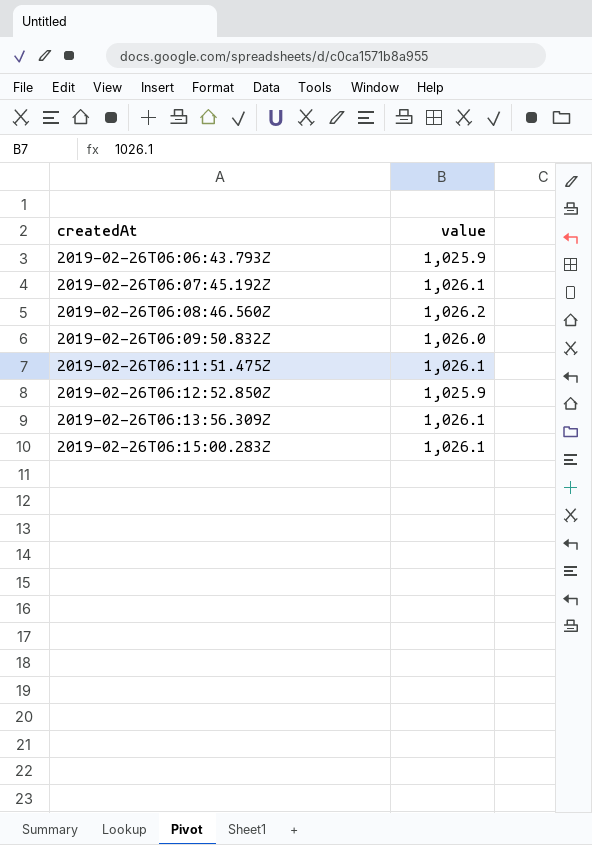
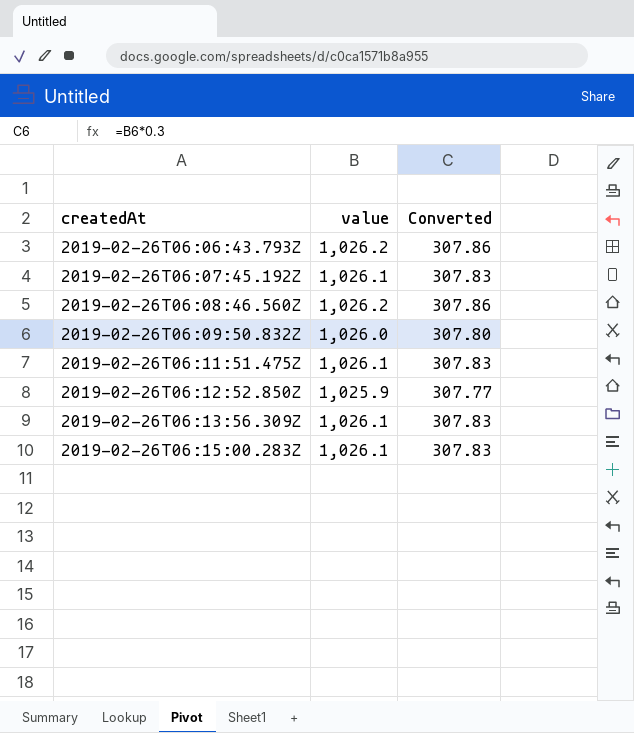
column Converted | formula: none -> [value] * 0.3
2019-02-26T06:06:43.793Z | value: 1,025.9 -> 1,026.2

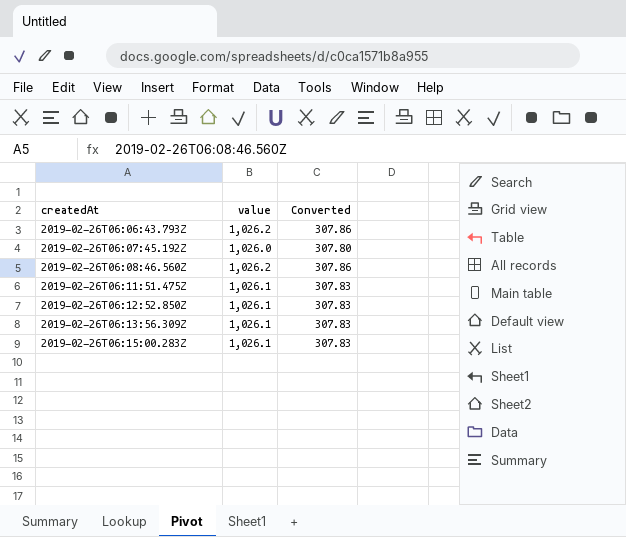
row 2019-02-26T06:09:50.832Z: 1,026.0 | 307.80 -> none
2019-02-26T06:07:45.192Z | value: 1,026.1 -> 1,026.0
2019-02-26T06:07:45.192Z | Converted: 307.83 -> 307.80
2019-02-26T06:12:52.850Z | value: 1,025.9 -> 1,026.1
2019-02-26T06:12:52.850Z | Converted: 307.77 -> 307.83

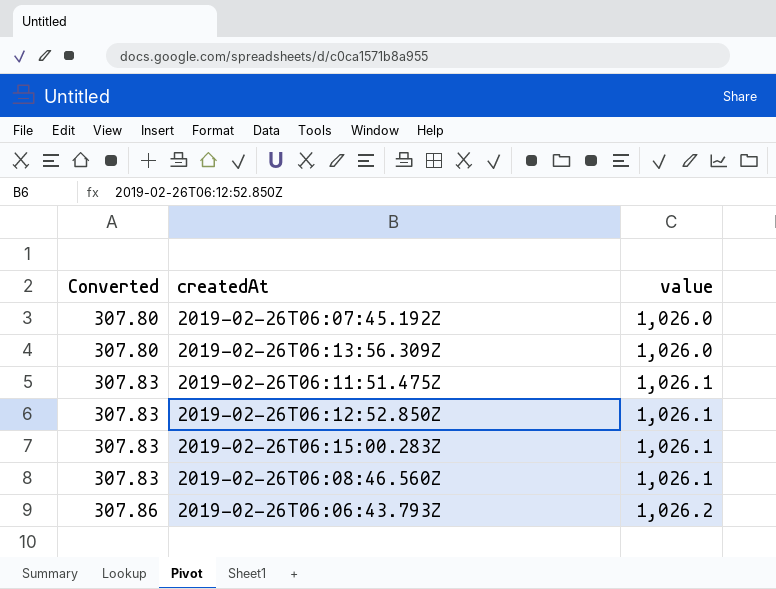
row order: createdAt ascending -> Converted ascending
column Converted | position: 3 -> 1
2019-02-26T06:13:56.309Z | Converted: 307.83 -> 307.80
2019-02-26T06:13:56.309Z | value: 1,026.1 -> 1,026.0
2019-02-26T06:08:46.560Z | Converted: 307.86 -> 307.83
2019-02-26T06:08:46.560Z | value: 1,026.2 -> 1,026.1

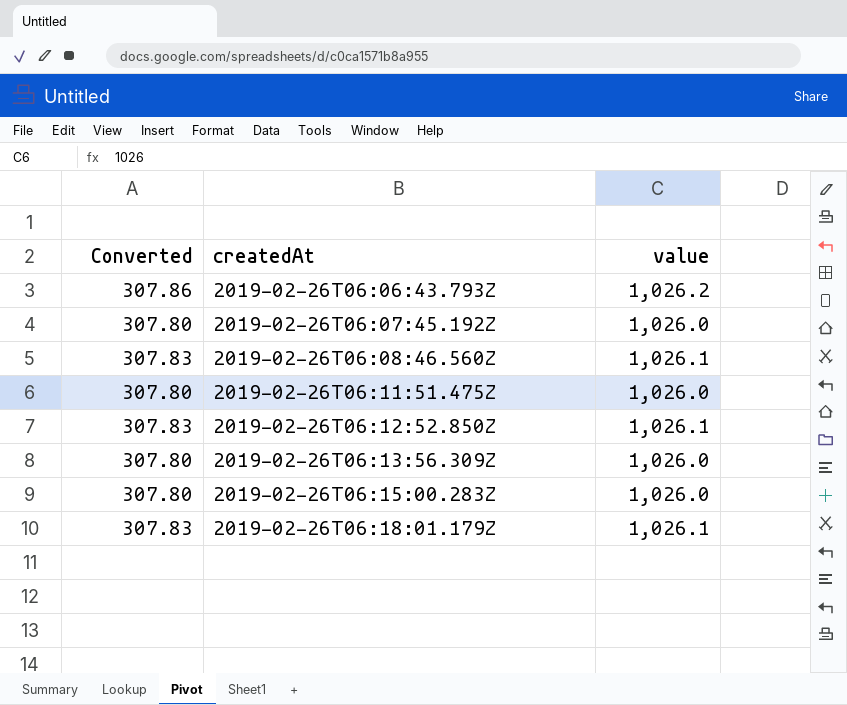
row order: Converted ascending -> createdAt ascending
2019-02-26T06:11:51.475Z | Converted: 307.83 -> 307.80
2019-02-26T06:11:51.475Z | value: 1,026.1 -> 1,026.0
2019-02-26T06:15:00.283Z | Converted: 307.83 -> 307.80
2019-02-26T06:15:00.283Z | value: 1,026.1 -> 1,026.0
row 2019-02-26T06:18:01.179Z: none -> 307.83 | 1,026.1

